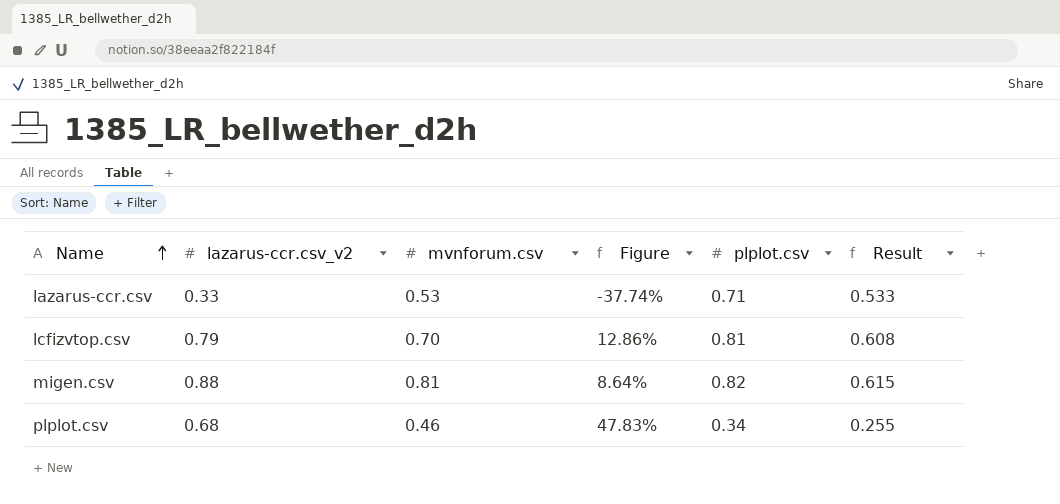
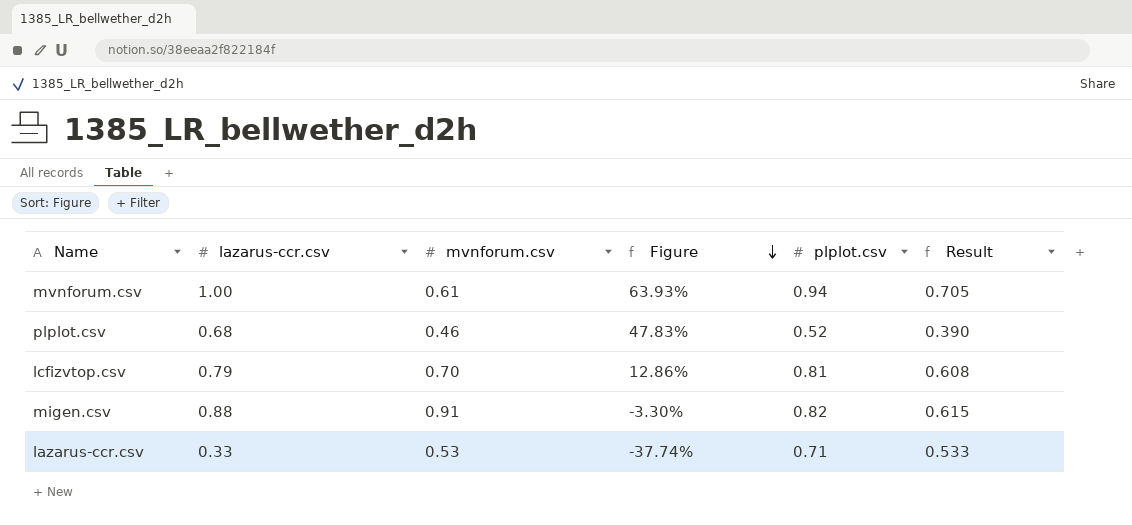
row order: Name ascending -> Figure descending
column name: lazarus-ccr.csv_v2 -> lazarus-ccr.csv
row mvnforum.csv: none -> 1.00 | 0.61 | 63.93% | 0.94 | 0.705
plplot.csv | plplot.csv: 0.34 -> 0.52
plplot.csv | Result: 0.255 -> 0.390
migen.csv | mvnforum.csv: 0.81 -> 0.91
migen.csv | Figure: 8.64% -> -3.30%

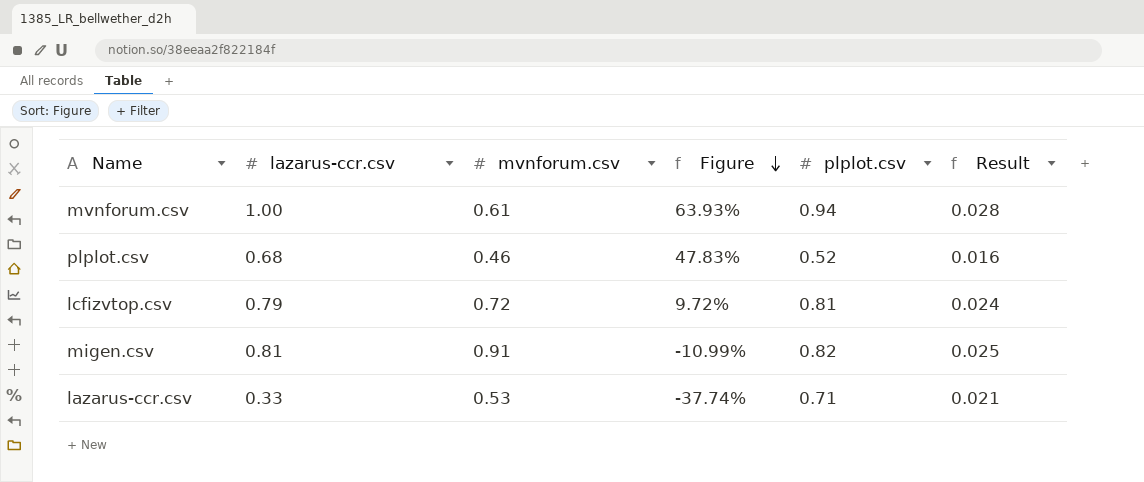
column Result | formula: [plplot.csv] * 0.75 -> [plplot.csv] * 0.03
lcfizvtop.csv | mvnforum.csv: 0.70 -> 0.72
lcfizvtop.csv | Figure: 12.86% -> 9.72%
migen.csv | lazarus-ccr.csv: 0.88 -> 0.81
migen.csv | Figure: -3.30% -> -10.99%

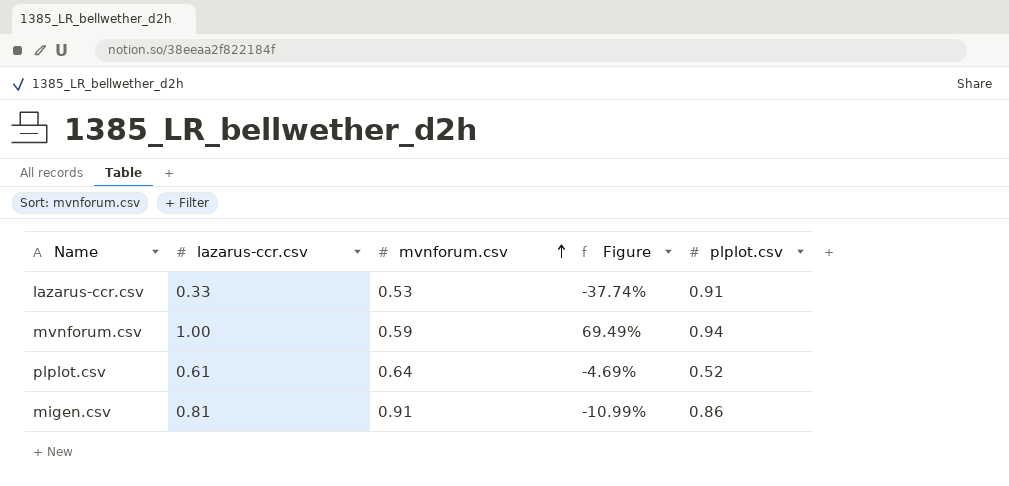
row order: Figure descending -> mvnforum.csv ascending
column Result | formula: [plplot.csv] * 0.03 -> none
row lcfizvtop.csv: 0.79 | 0.72 | 9.72% | 0.81 | 0.024 -> none
lazarus-ccr.csv | plplot.csv: 0.71 -> 0.91
mvnforum.csv | mvnforum.csv: 0.61 -> 0.59
mvnforum.csv | Figure: 63.93% -> 69.49%
plplot.csv | lazarus-ccr.csv: 0.68 -> 0.61
plplot.csv | mvnforum.csv: 0.46 -> 0.64
plplot.csv | Figure: 47.83% -> -4.69%
migen.csv | plplot.csv: 0.82 -> 0.86

